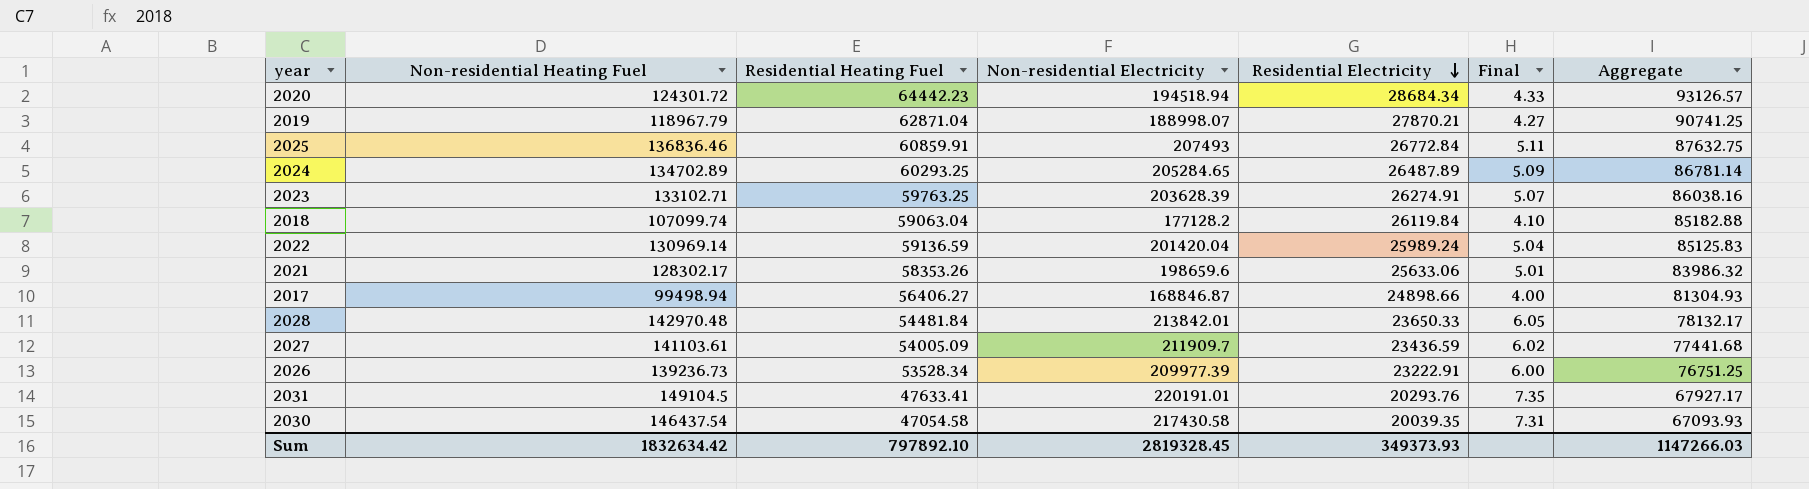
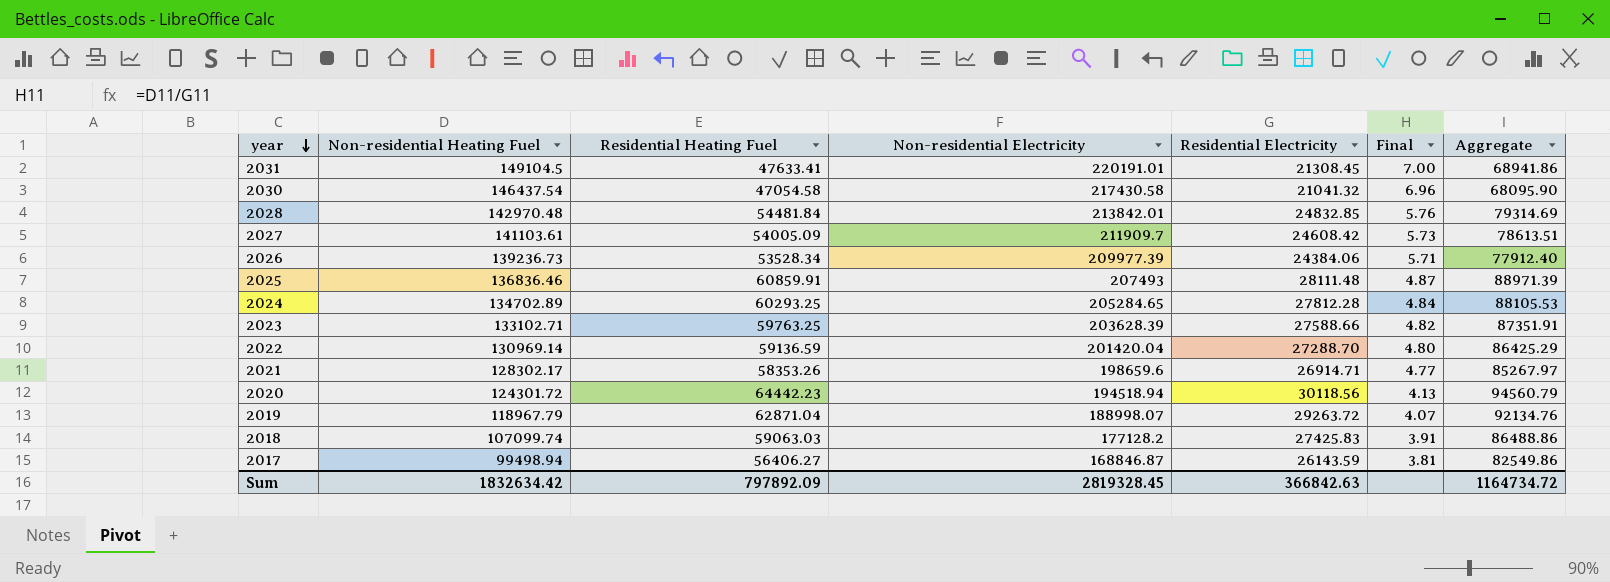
row order: Residential Electricity descending -> year descending
2031 | Residential Electricity: 20293.76 -> 21308.45
2031 | Final: 7.35 -> 7.00
2031 | Aggregate: 67927.17 -> 68941.86
2030 | Residential Electricity: 20039.35 -> 21041.32
2030 | Final: 7.31 -> 6.96
2030 | Aggregate: 67093.93 -> 68095.90
2028 | Residential Electricity: 23650.33 -> 24832.85
2028 | Final: 6.05 -> 5.76
2028 | Aggregate: 78132.17 -> 79314.69
2027 | Residential Electricity: 23436.59 -> 24608.42
2027 | Final: 6.02 -> 5.73
2027 | Aggregate: 77441.68 -> 78613.51
2026 | Residential Electricity: 23222.91 -> 24384.06
2026 | Final: 6.00 -> 5.71
2026 | Aggregate: 76751.25 -> 77912.40
2025 | Residential Electricity: 26772.84 -> 28111.48
2025 | Final: 5.11 -> 4.87
2025 | Aggregate: 87632.75 -> 88971.39
2024 | Residential Electricity: 26487.89 -> 27812.28
2024 | Final: 5.09 -> 4.84
2024 | Aggregate: 86781.14 -> 88105.53
2023 | Residential Electricity: 26274.91 -> 27588.66
2023 | Final: 5.07 -> 4.82
2023 | Aggregate: 86038.16 -> 87351.91
2022 | Residential Electricity: 25989.24 -> 27288.70
2022 | Final: 5.04 -> 4.80
2022 | Aggregate: 85125.83 -> 86425.29
2021 | Residential Electricity: 25633.06 -> 26914.71
2021 | Final: 5.01 -> 4.77
2021 | Aggregate: 83986.32 -> 85267.97
2020 | Residential Electricity: 28684.34 -> 30118.56
2020 | Final: 4.33 -> 4.13
2020 | Aggregate: 93126.57 -> 94560.79
2019 | Residential Electricity: 27870.21 -> 29263.72
2019 | Final: 4.27 -> 4.07
2019 | Aggregate: 90741.25 -> 92134.76
2018 | Residential Heating Fuel: 59063.04 -> 59063.03
2018 | Residential Electricity: 26119.84 -> 27425.83
2018 | Final: 4.10 -> 3.91
2018 | Aggregate: 85182.88 -> 86488.86
2017 | Residential Electricity: 24898.66 -> 26143.59
2017 | Final: 4.00 -> 3.81
2017 | Aggregate: 81304.93 -> 82549.86
Sum | Residential Heating Fuel: 797892.10 -> 797892.09
Sum | Residential Electricity: 349373.93 -> 366842.63
Sum | Aggregate: 1147266.03 -> 1164734.72

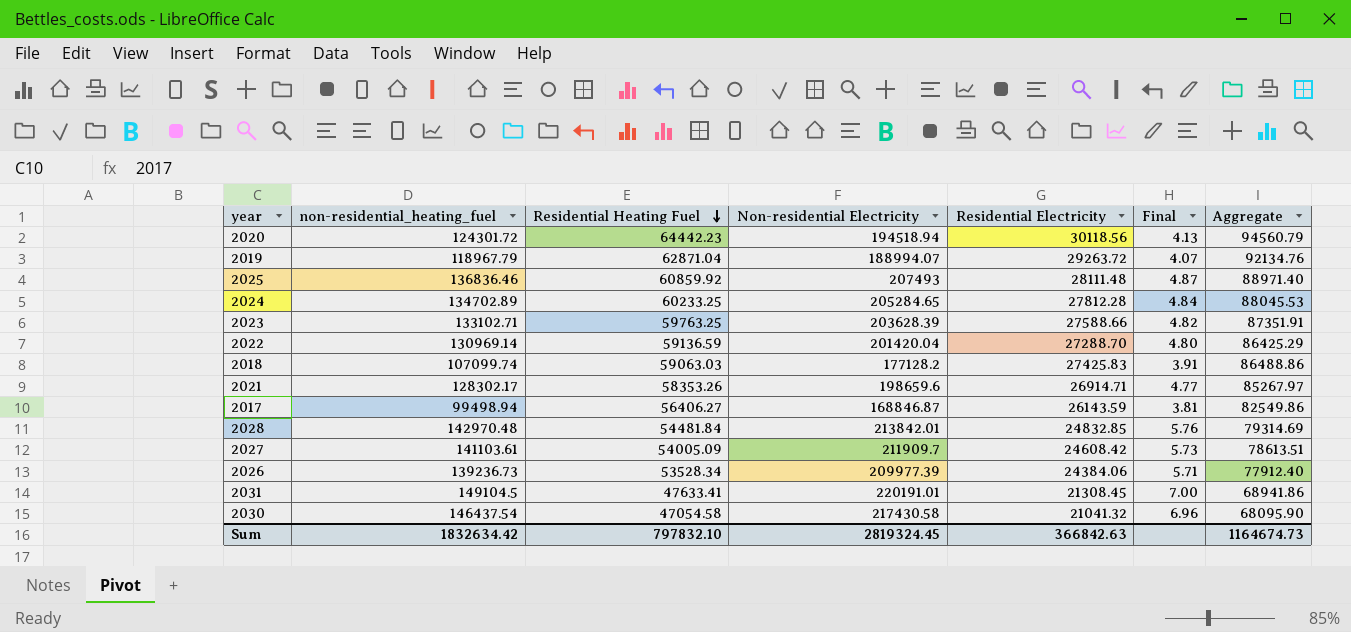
row order: year descending -> Residential Heating Fuel descending
column name: Non-residential Heating Fuel -> non-residential_heating_fuel
2019 | Non-residential Electricity: 188998.07 -> 188994.07
2025 | Residential Heating Fuel: 60859.91 -> 60859.92
2025 | Aggregate: 88971.39 -> 88971.40
2024 | Residential Heating Fuel: 60293.25 -> 60233.25
2024 | Aggregate: 88105.53 -> 88045.53
Sum | Residential Heating Fuel: 797892.09 -> 797832.10
Sum | Non-residential Electricity: 2819328.45 -> 2819324.45
Sum | Aggregate: 1164734.72 -> 1164674.73

